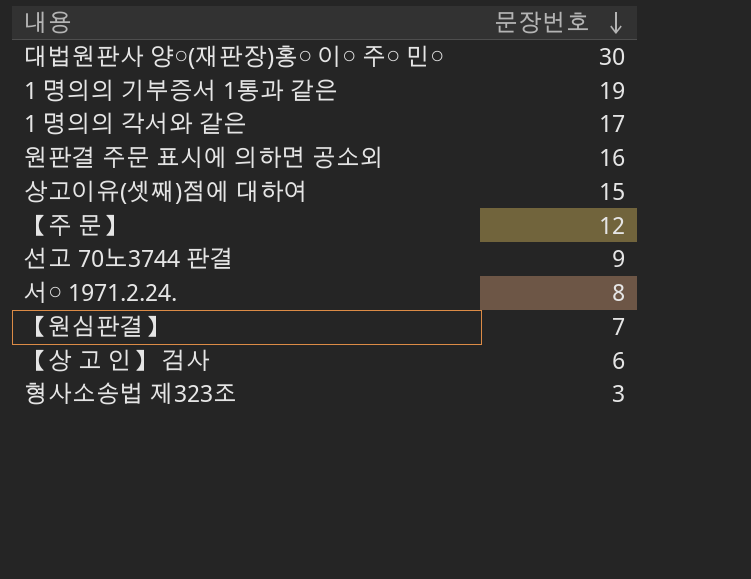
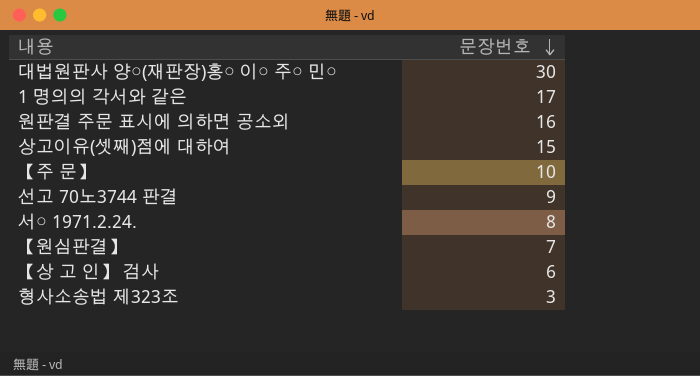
row 1 명의의 기부증서 1통과 같은: 19 -> none
【주 문】 | 문장번호: 12 -> 10

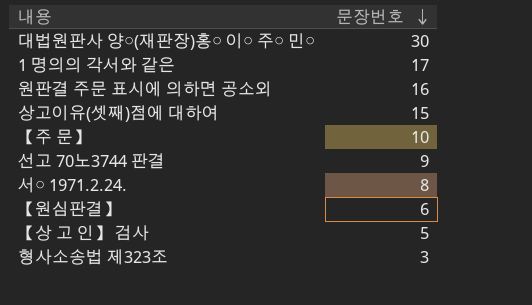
【원심판결】 | 문장번호: 7 -> 6
【상 고 인】 검사 | 문장번호: 6 -> 5

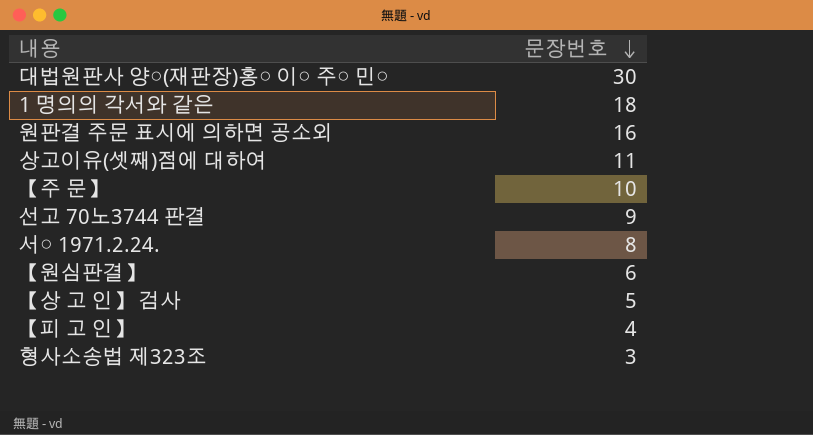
1 명의의 각서와 같은 | 문장번호: 17 -> 18
상고이유(셋째)점에 대하여 | 문장번호: 15 -> 11
row 【피 고 인】: none -> 4

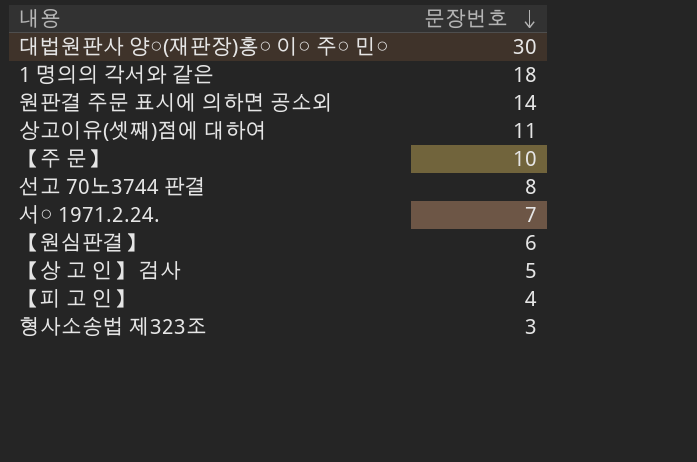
원판결 주문 표시에 의하면 공소외 | 문장번호: 16 -> 14
선고 70노3744 판결 | 문장번호: 9 -> 8
서○ 1971.2.24. | 문장번호: 8 -> 7

